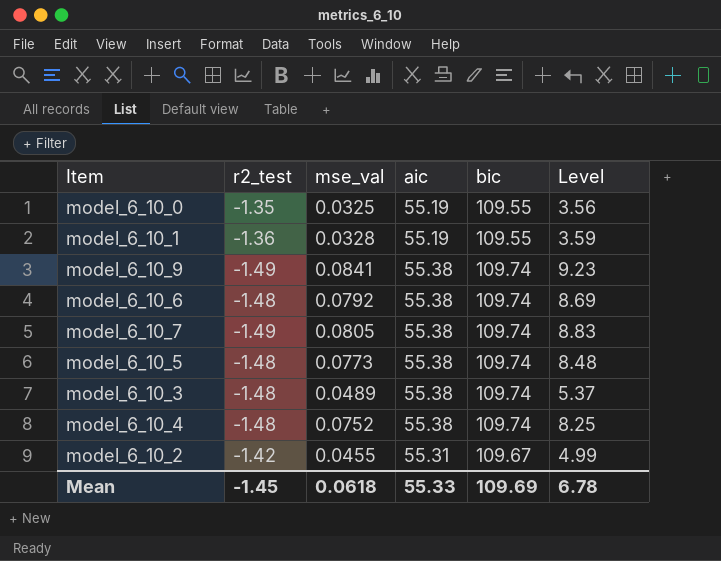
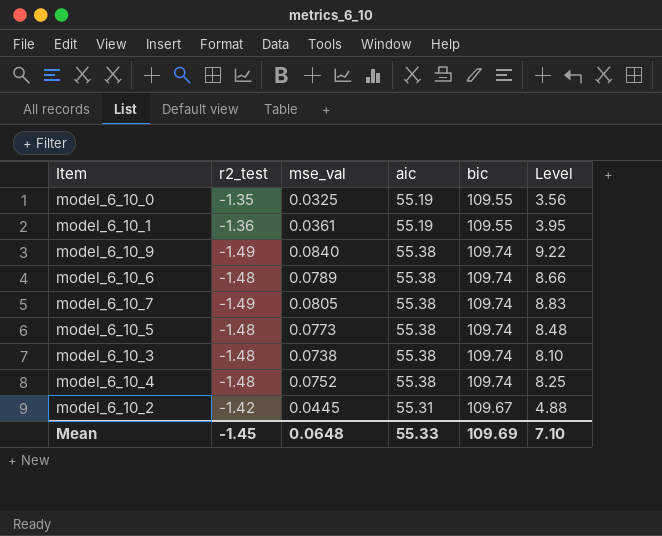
model_6_10_1 | mse_val: 0.0328 -> 0.0361
model_6_10_1 | Level: 3.59 -> 3.95
model_6_10_9 | mse_val: 0.0841 -> 0.0840
model_6_10_9 | Level: 9.23 -> 9.22
model_6_10_6 | mse_val: 0.0792 -> 0.0789
model_6_10_6 | Level: 8.69 -> 8.66
model_6_10_3 | mse_val: 0.0489 -> 0.0738
model_6_10_3 | Level: 5.37 -> 8.10
model_6_10_2 | mse_val: 0.0455 -> 0.0445
model_6_10_2 | Level: 4.99 -> 4.88
Mean | mse_val: 0.0618 -> 0.0648
Mean | Level: 6.78 -> 7.10

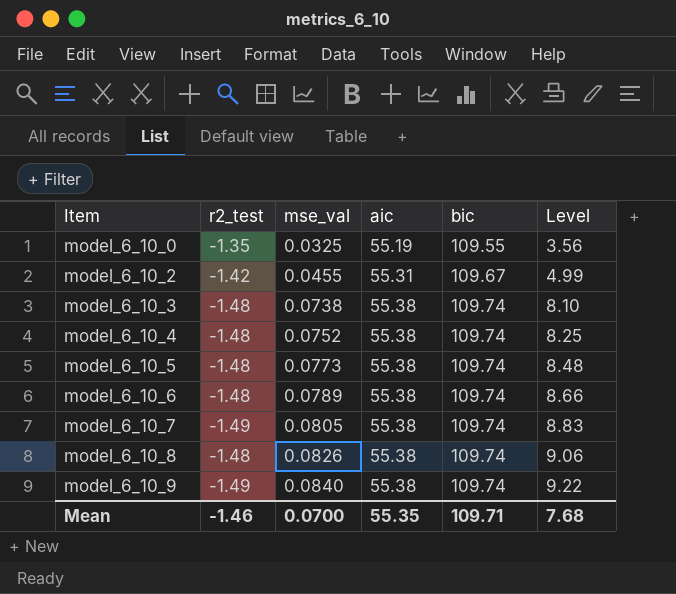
row order: none -> Item ascending
row model_6_10_1: -1.36 | 0.0361 | 55.19 | 109.55 | 3.95 -> none
model_6_10_2 | mse_val: 0.0445 -> 0.0455
model_6_10_2 | Level: 4.88 -> 4.99
row model_6_10_8: none -> -1.48 | 0.0826 | 55.38 | 109.74 | 9.06
Mean | r2_test: -1.45 -> -1.46
Mean | mse_val: 0.0648 -> 0.0700
Mean | aic: 55.33 -> 55.35
Mean | bic: 109.69 -> 109.71
Mean | Level: 7.10 -> 7.68

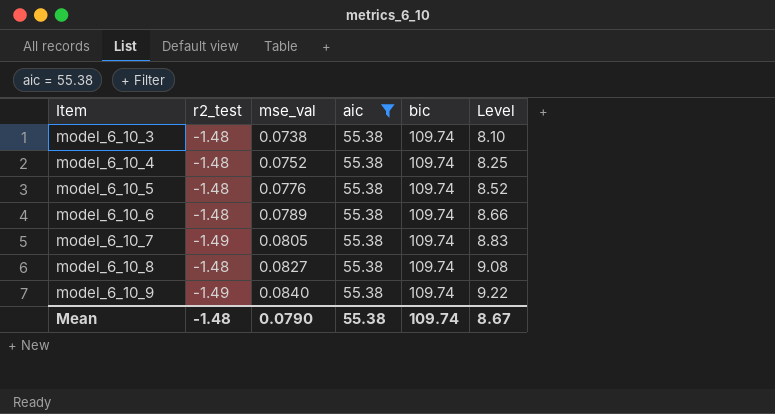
filter: none -> aic = 55.38
model_6_10_5 | mse_val: 0.0773 -> 0.0776
model_6_10_5 | Level: 8.48 -> 8.52
model_6_10_8 | mse_val: 0.0826 -> 0.0827
model_6_10_8 | Level: 9.06 -> 9.08
Mean | r2_test: -1.46 -> -1.48
Mean | mse_val: 0.0700 -> 0.0790
Mean | aic: 55.35 -> 55.38
Mean | bic: 109.71 -> 109.74
Mean | Level: 7.68 -> 8.67

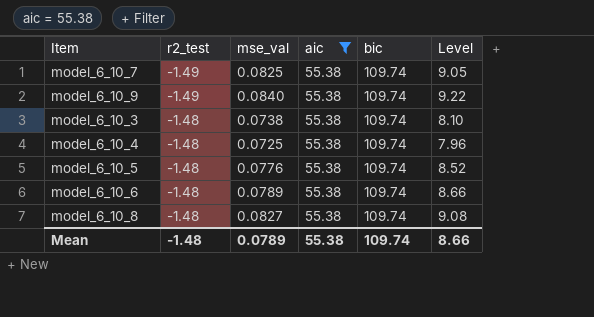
row order: Item ascending -> r2_test ascending
model_6_10_7 | mse_val: 0.0805 -> 0.0825
model_6_10_7 | Level: 8.83 -> 9.05
model_6_10_4 | mse_val: 0.0752 -> 0.0725
model_6_10_4 | Level: 8.25 -> 7.96
Mean | mse_val: 0.0790 -> 0.0789
Mean | Level: 8.67 -> 8.66

